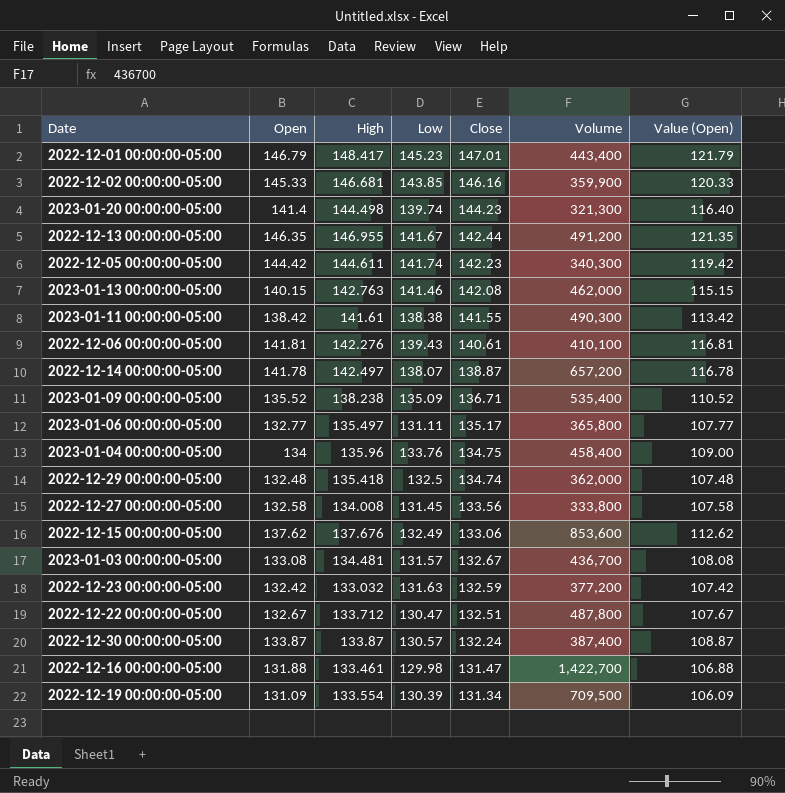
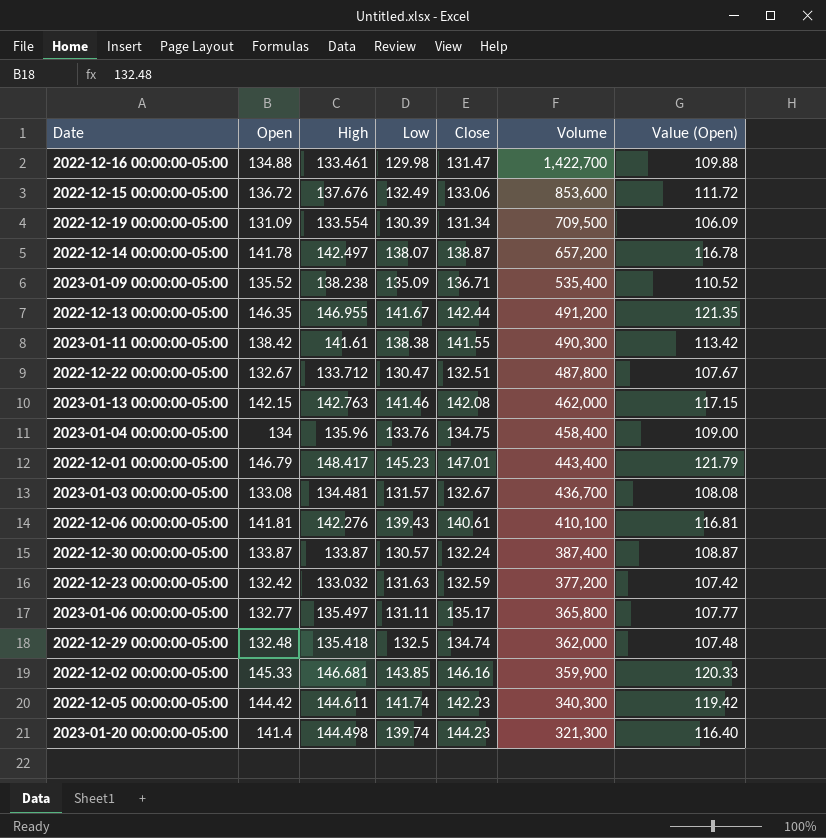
row order: Close descending -> Volume descending
row 2022-12-27 00:00:00-05:00: 132.58 | 134.008 | 131.45 | 133.56 | 333,800 | 107.58 -> none
2022-12-16 00:00:00-05:00 | Open: 131.88 -> 134.88
2022-12-16 00:00:00-05:00 | Value (Open): 106.88 -> 109.88
2022-12-15 00:00:00-05:00 | Open: 137.62 -> 136.72
2022-12-15 00:00:00-05:00 | Value (Open): 112.62 -> 111.72
2023-01-13 00:00:00-05:00 | Open: 140.15 -> 142.15
2023-01-13 00:00:00-05:00 | Value (Open): 115.15 -> 117.15

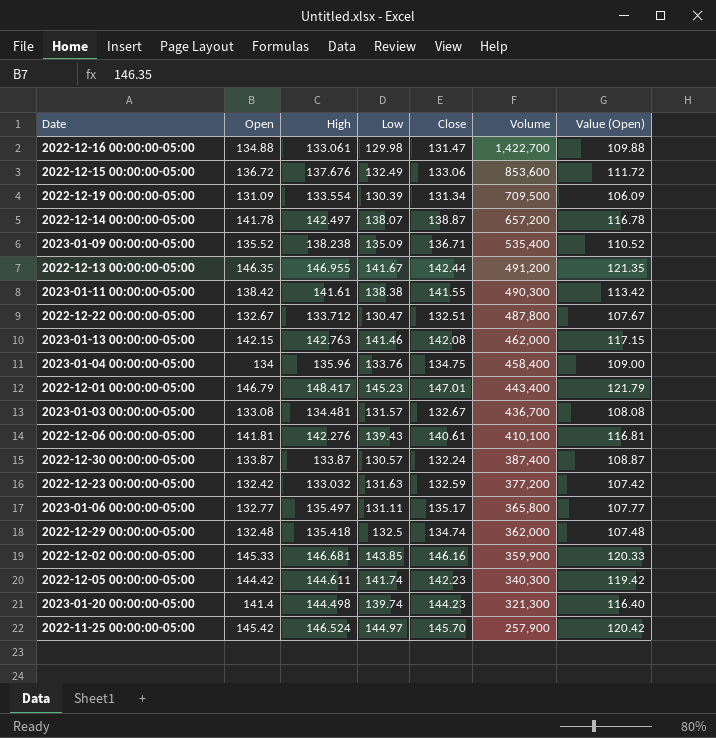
2022-12-16 00:00:00-05:00 | High: 133.461 -> 133.061
row 2022-11-25 00:00:00-05:00: none -> 145.42 | 146.524 | 144.97 | 145.70 | 257,900 | 120.42

